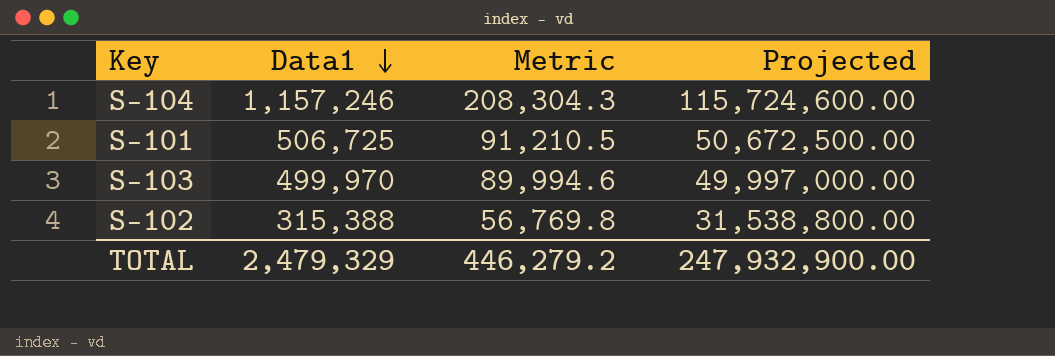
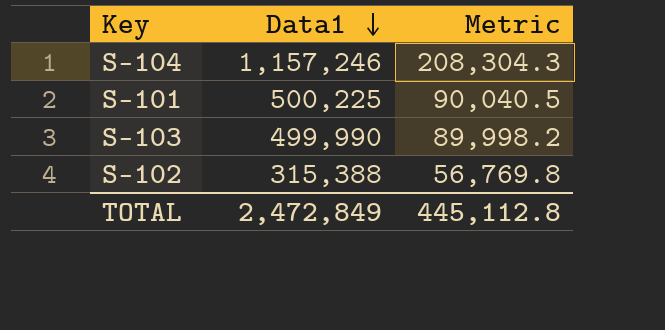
column Projected | formula: [Data1] * 100 -> none
S-101 | Data1: 506,725 -> 500,225
S-101 | Metric: 91,210.5 -> 90,040.5
S-103 | Data1: 499,970 -> 499,990
S-103 | Metric: 89,994.6 -> 89,998.2
TOTAL | Data1: 2,479,329 -> 2,472,849
TOTAL | Metric: 446,279.2 -> 445,112.8

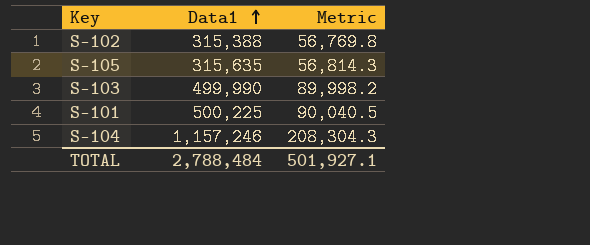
row order: Data1 descending -> Data1 ascending
row S-105: none -> 315,635 | 56,814.3
TOTAL | Data1: 2,472,849 -> 2,788,484
TOTAL | Metric: 445,112.8 -> 501,927.1

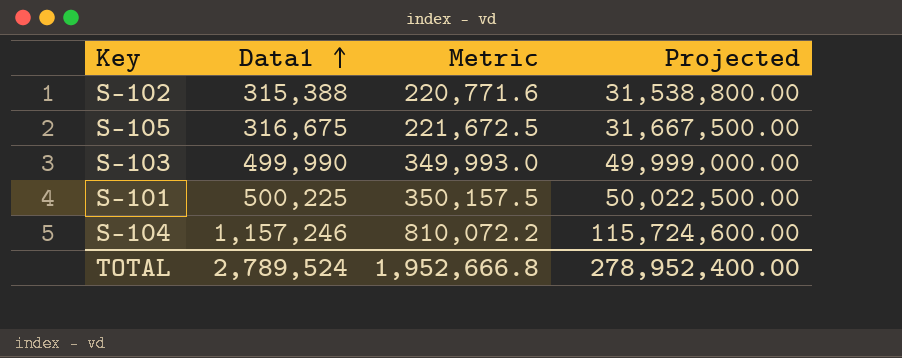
column Metric | formula: [Data1] * 0.18 -> [Data1] * 0.7
column Projected | formula: none -> [Data1] * 100
S-105 | Data1: 315,635 -> 316,675
TOTAL | Data1: 2,788,484 -> 2,789,524
TOTAL | Metric: 501,927.1 -> 1,952,666.8

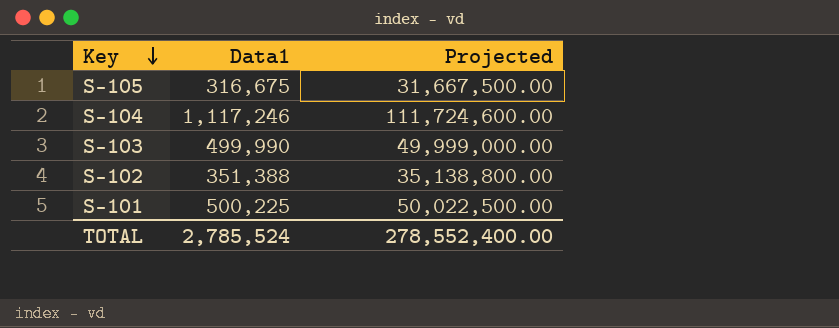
row order: Data1 ascending -> Key descending
column Metric | formula: [Data1] * 0.7 -> none
S-104 | Data1: 1,157,246 -> 1,117,246
S-104 | Projected: 115,724,600.00 -> 111,724,600.00
S-102 | Data1: 315,388 -> 351,388
S-102 | Projected: 31,538,800.00 -> 35,138,800.00
TOTAL | Data1: 2,789,524 -> 2,785,524
TOTAL | Projected: 278,952,400.00 -> 278,552,400.00

